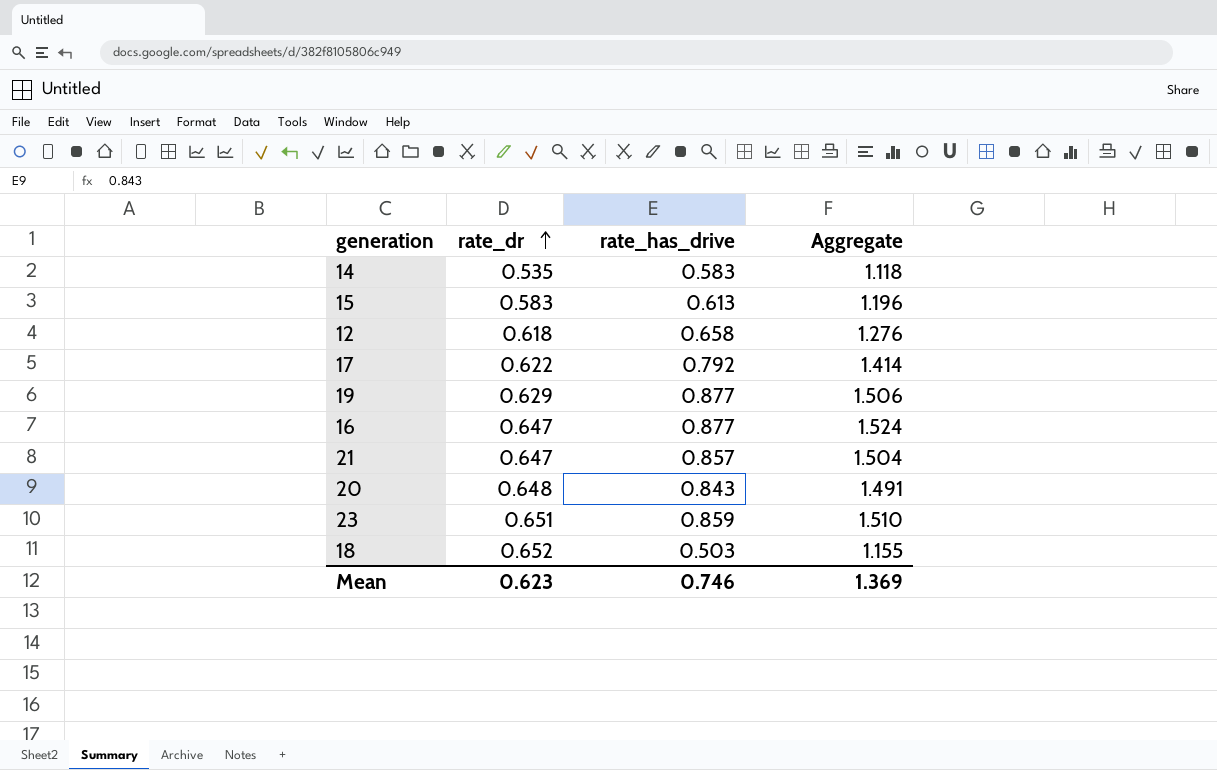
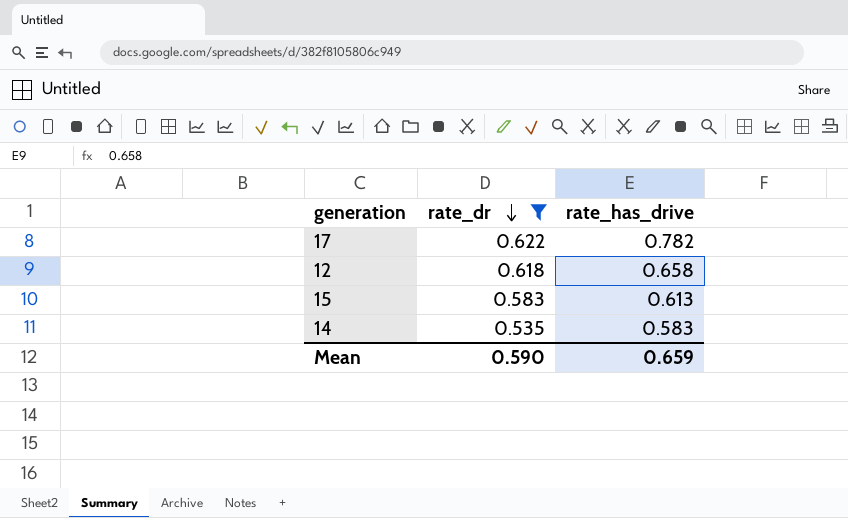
filter: none -> rate_dr <= 0.622
row order: rate_dr ascending -> rate_dr descending
column Aggregate | formula: [rate_dr] + [rate_has_drive] -> none
17 | rate_has_drive: 0.792 -> 0.782
Mean | rate_dr: 0.623 -> 0.590
Mean | rate_has_drive: 0.746 -> 0.659

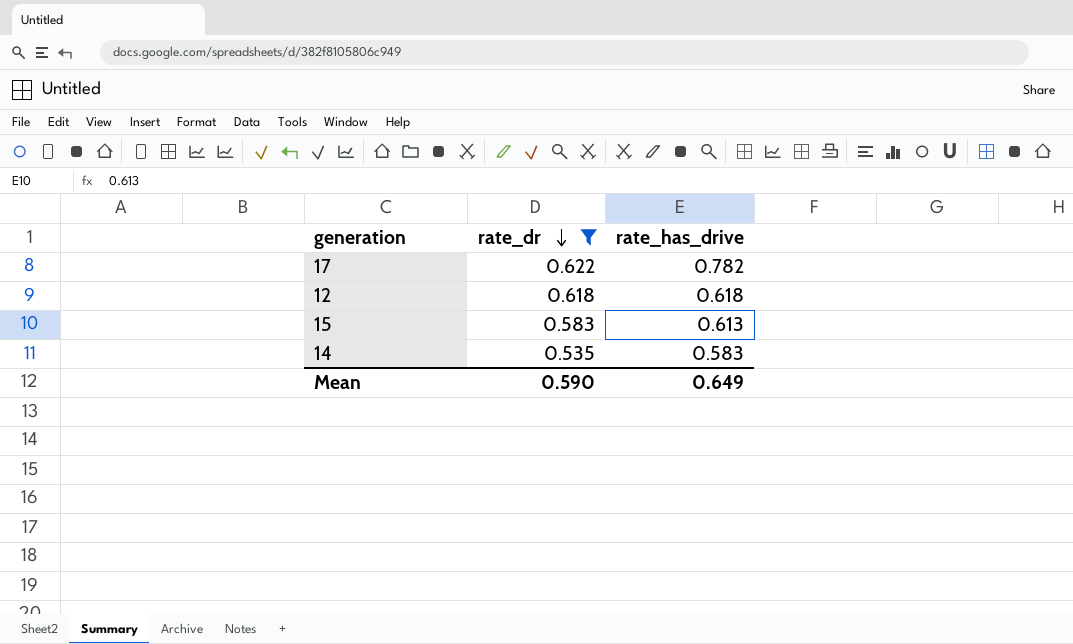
12 | rate_has_drive: 0.658 -> 0.618
Mean | rate_has_drive: 0.659 -> 0.649

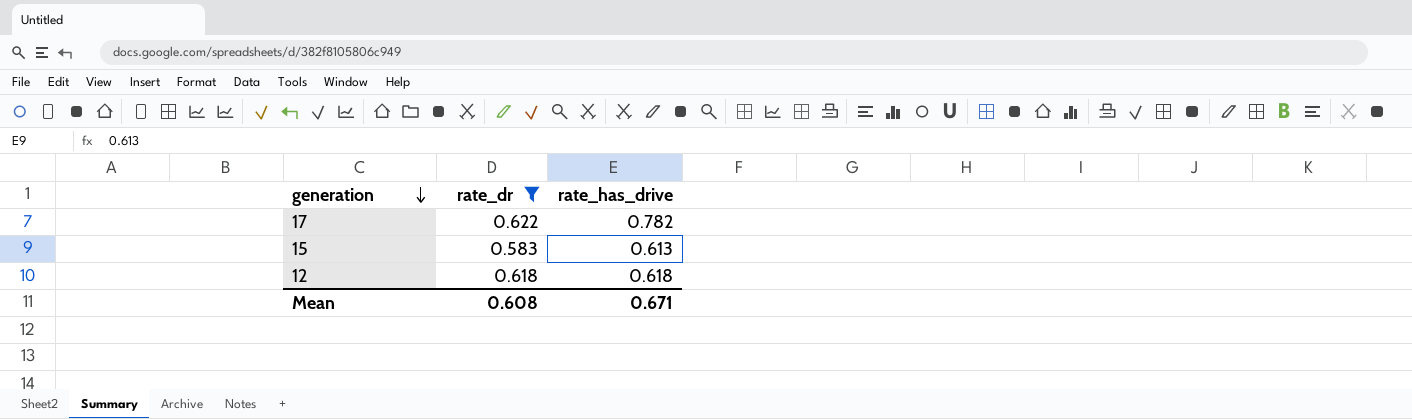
row order: rate_dr descending -> generation descending
row 14: 0.535 | 0.583 -> none
Mean | rate_dr: 0.590 -> 0.608
Mean | rate_has_drive: 0.649 -> 0.671

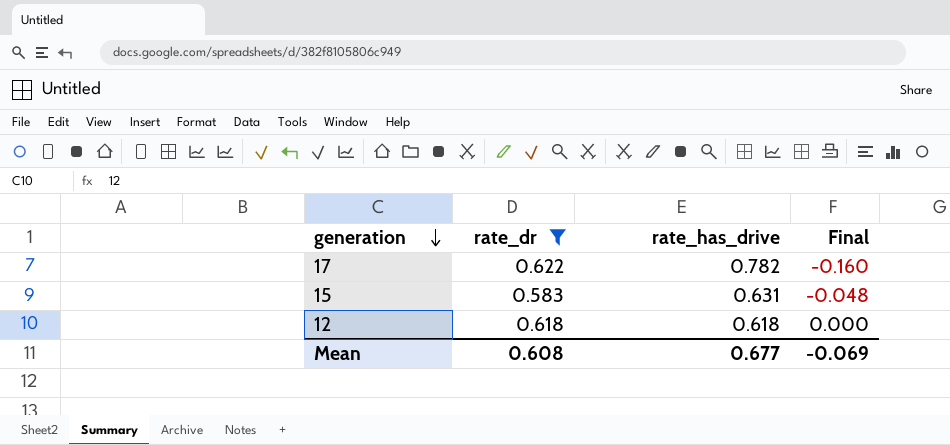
column Final | formula: none -> [rate_dr] - [rate_has_drive]
15 | rate_has_drive: 0.613 -> 0.631
Mean | rate_has_drive: 0.671 -> 0.677

